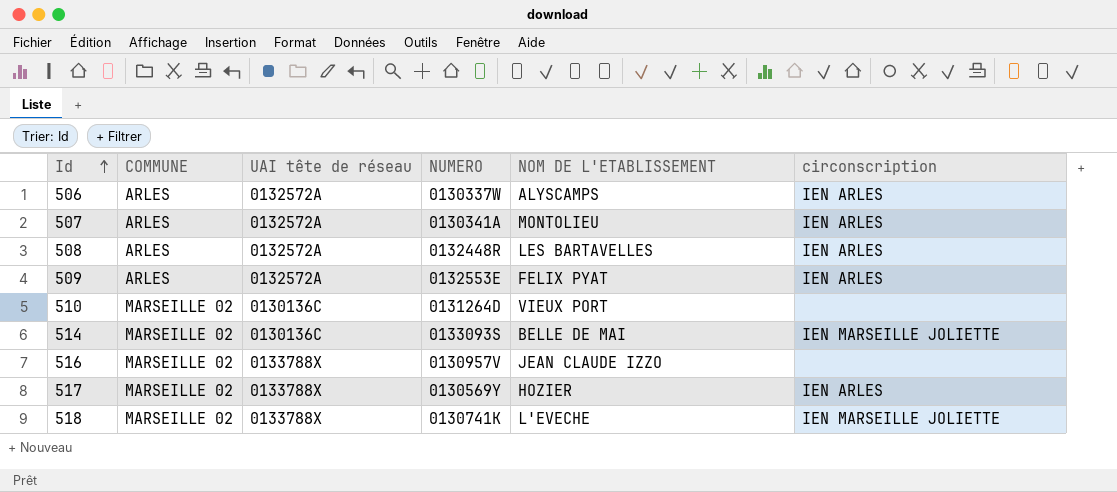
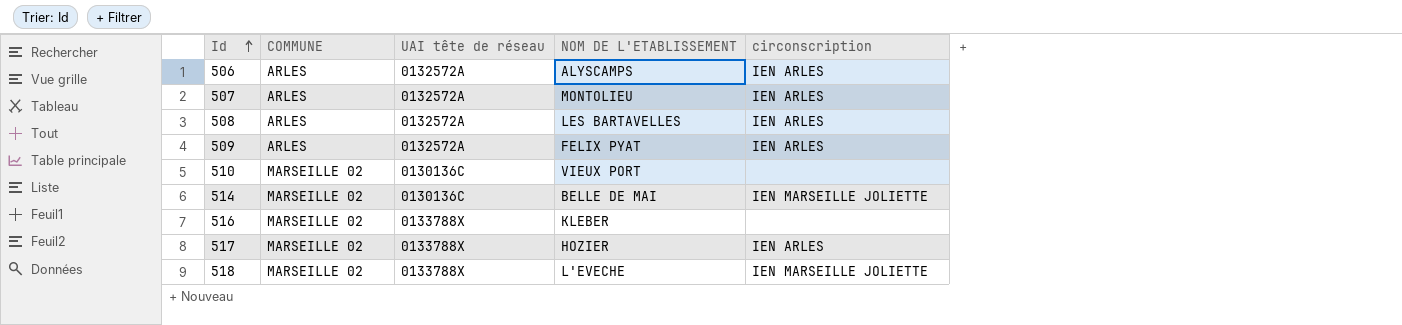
column NUMERO | position: 4 -> none
516 | NOM DE L'ETABLISSEMENT: JEAN CLAUDE IZZO -> KLEBER

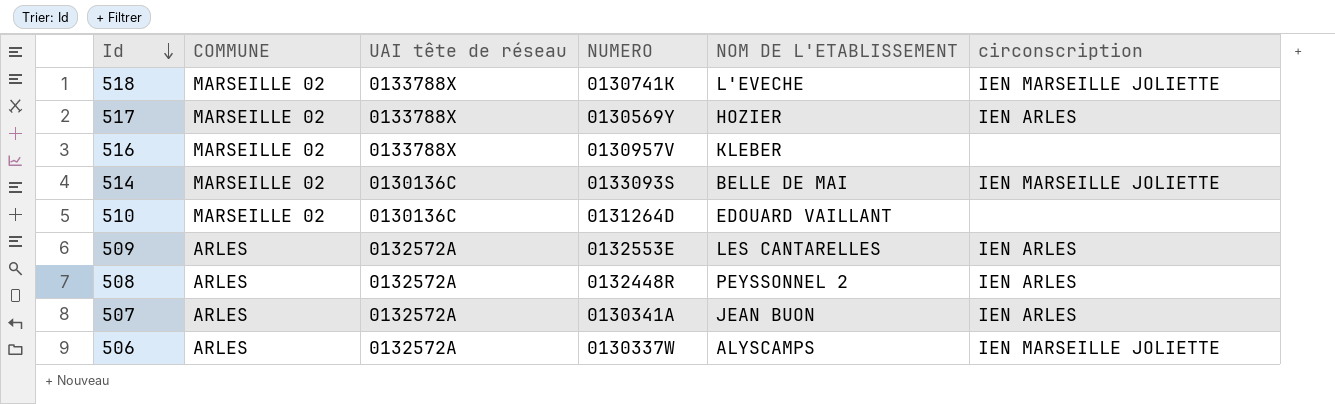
row order: Id ascending -> Id descending
column NUMERO | position: none -> 4
510 | NOM DE L'ETABLISSEMENT: VIEUX PORT -> EDOUARD VAILLANT
509 | NOM DE L'ETABLISSEMENT: FELIX PYAT -> LES CANTARELLES
508 | NOM DE L'ETABLISSEMENT: LES BARTAVELLES -> PEYSSONNEL 2
507 | NOM DE L'ETABLISSEMENT: MONTOLIEU -> JEAN BUON
506 | circonscription: IEN ARLES -> IEN MARSEILLE JOLIETTE

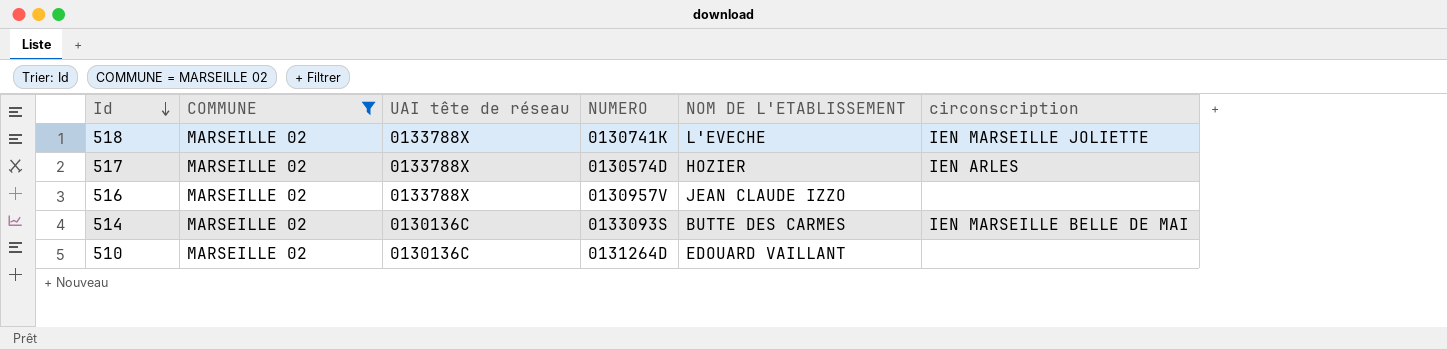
filter: none -> COMMUNE = MARSEILLE 02
517 | NUMERO: 0130569Y -> 0130574D
516 | NOM DE L'ETABLISSEMENT: KLEBER -> JEAN CLAUDE IZZO
514 | NOM DE L'ETABLISSEMENT: BELLE DE MAI -> BUTTE DES CARMES
514 | circonscription: IEN MARSEILLE JOLIETTE -> IEN MARSEILLE BELLE DE MAI

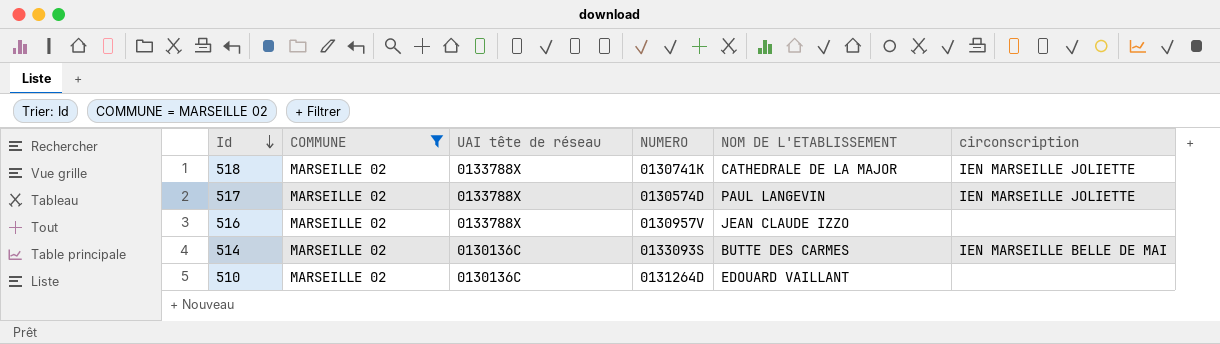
518 | NOM DE L'ETABLISSEMENT: L'EVECHE -> CATHEDRALE DE LA MAJOR
517 | NOM DE L'ETABLISSEMENT: HOZIER -> PAUL LANGEVIN
517 | circonscription: IEN ARLES -> IEN MARSEILLE JOLIETTE

